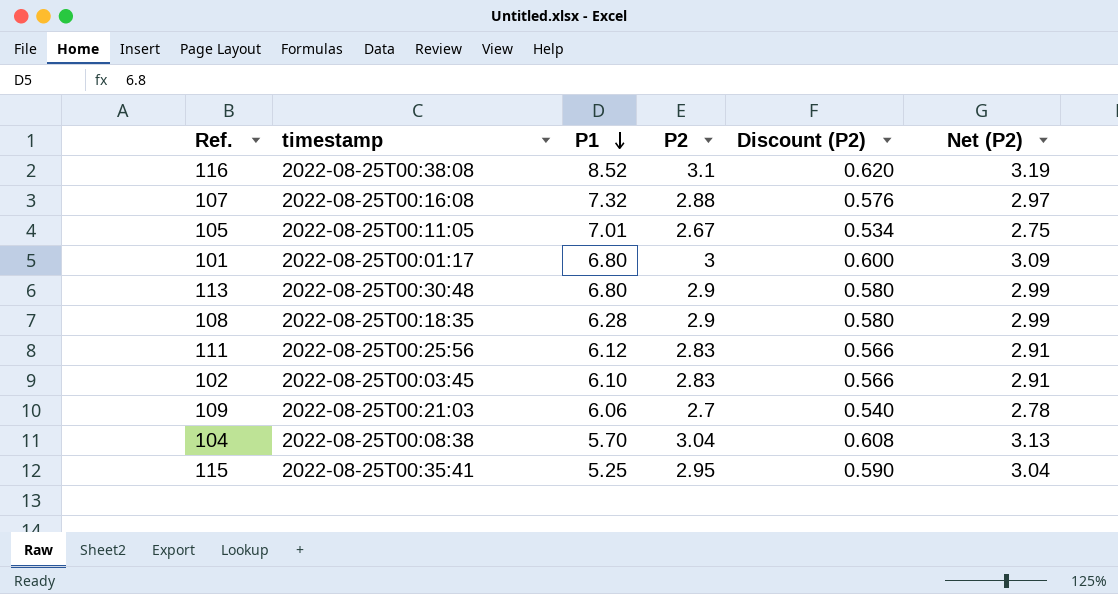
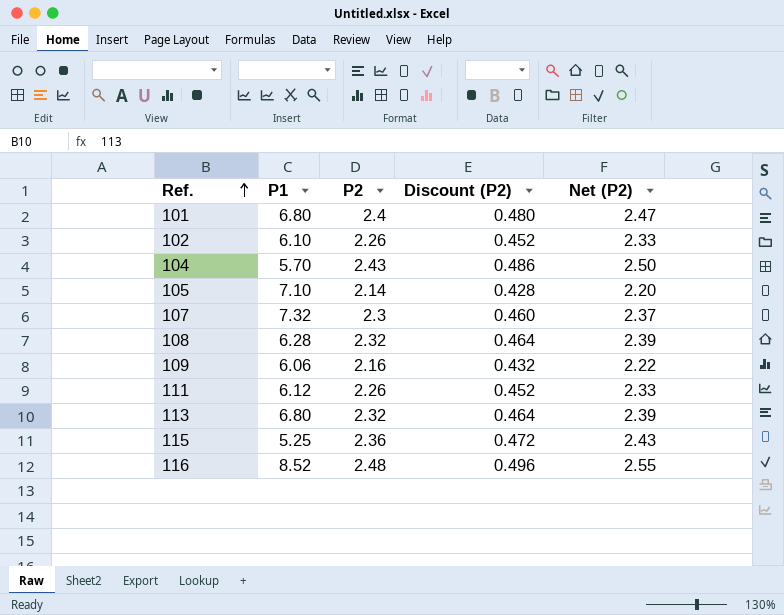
row order: P1 descending -> Ref. ascending
column timestamp | position: 2 -> none
101 | P2: 3 -> 2.4
101 | Discount (P2): 0.600 -> 0.480
101 | Net (P2): 3.09 -> 2.47
102 | P2: 2.83 -> 2.26
102 | Discount (P2): 0.566 -> 0.452
102 | Net (P2): 2.91 -> 2.33
104 | P2: 3.04 -> 2.43
104 | Discount (P2): 0.608 -> 0.486
104 | Net (P2): 3.13 -> 2.50
105 | P1: 7.01 -> 7.10
105 | P2: 2.67 -> 2.14
105 | Discount (P2): 0.534 -> 0.428
105 | Net (P2): 2.75 -> 2.20
107 | P2: 2.88 -> 2.3
107 | Discount (P2): 0.576 -> 0.460
107 | Net (P2): 2.97 -> 2.37
108 | P2: 2.9 -> 2.32
108 | Discount (P2): 0.580 -> 0.464
108 | Net (P2): 2.99 -> 2.39
109 | P2: 2.7 -> 2.16
109 | Discount (P2): 0.540 -> 0.432
109 | Net (P2): 2.78 -> 2.22
111 | P2: 2.83 -> 2.26
111 | Discount (P2): 0.566 -> 0.452
111 | Net (P2): 2.91 -> 2.33
113 | P2: 2.9 -> 2.32
113 | Discount (P2): 0.580 -> 0.464
113 | Net (P2): 2.99 -> 2.39
115 | P2: 2.95 -> 2.36
115 | Discount (P2): 0.590 -> 0.472
115 | Net (P2): 3.04 -> 2.43
116 | P2: 3.1 -> 2.48
116 | Discount (P2): 0.620 -> 0.496
116 | Net (P2): 3.19 -> 2.55

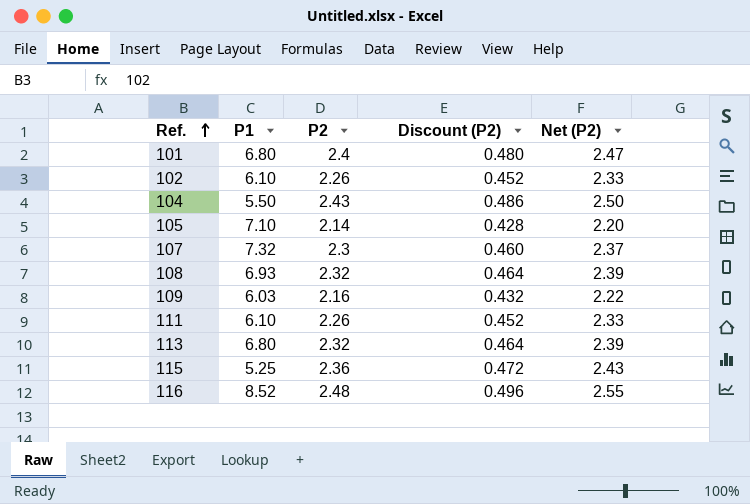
104 | P1: 5.70 -> 5.50
108 | P1: 6.28 -> 6.93
109 | P1: 6.06 -> 6.03
111 | P1: 6.12 -> 6.10

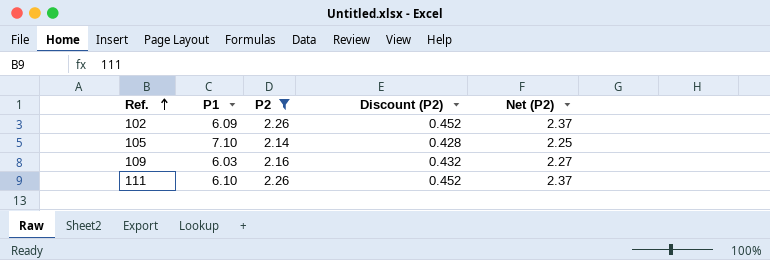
filter: none -> P2 <= 2.26
column Net (P2) | formula: [P2] * 1.03 -> [P2] * 1.05
102 | P1: 6.10 -> 6.09

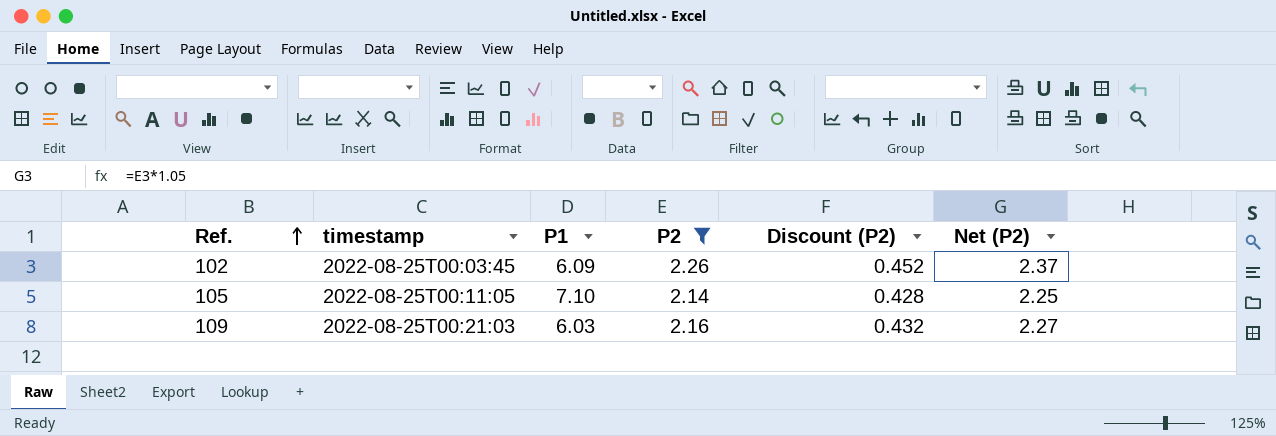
column timestamp | position: none -> 2
row 111: 6.10 | 2.26 | 0.452 | 2.37 -> none

